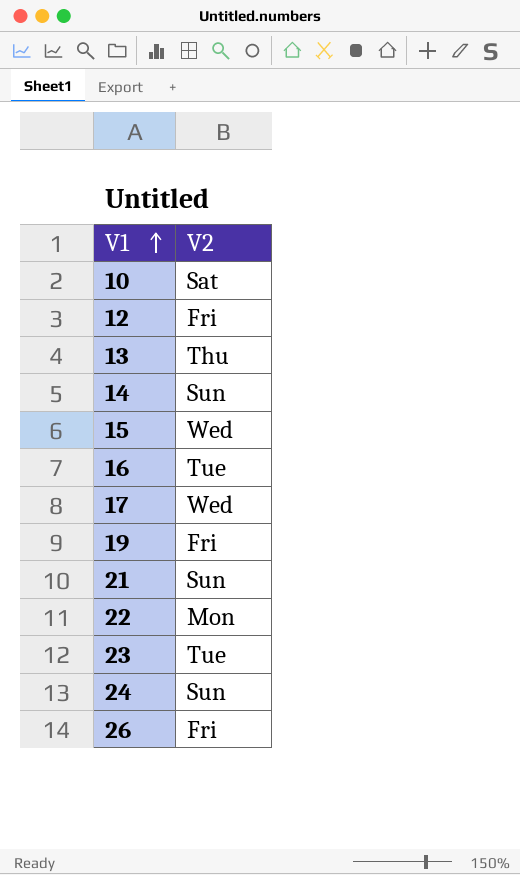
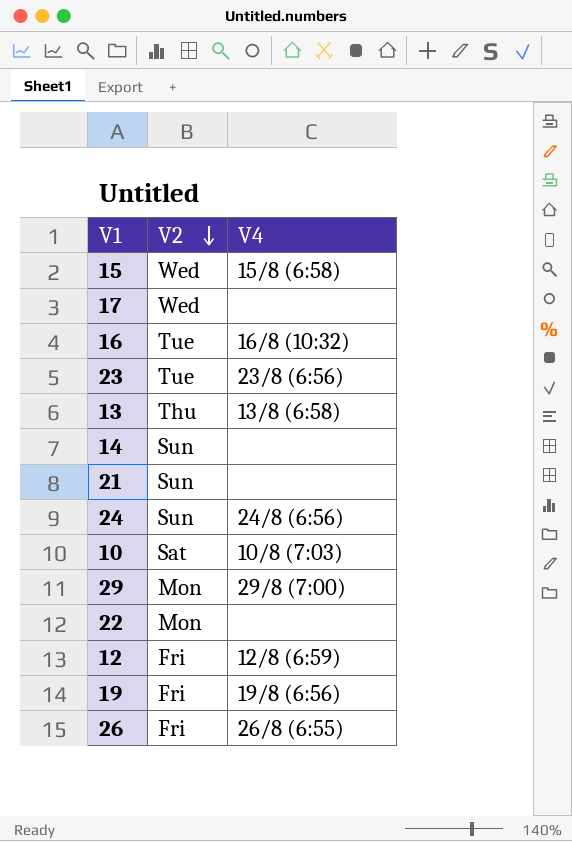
row order: V1 ascending -> V2 descending
column V4 | position: none -> 3
row 29: none -> Mon | 29/8 (7:00)

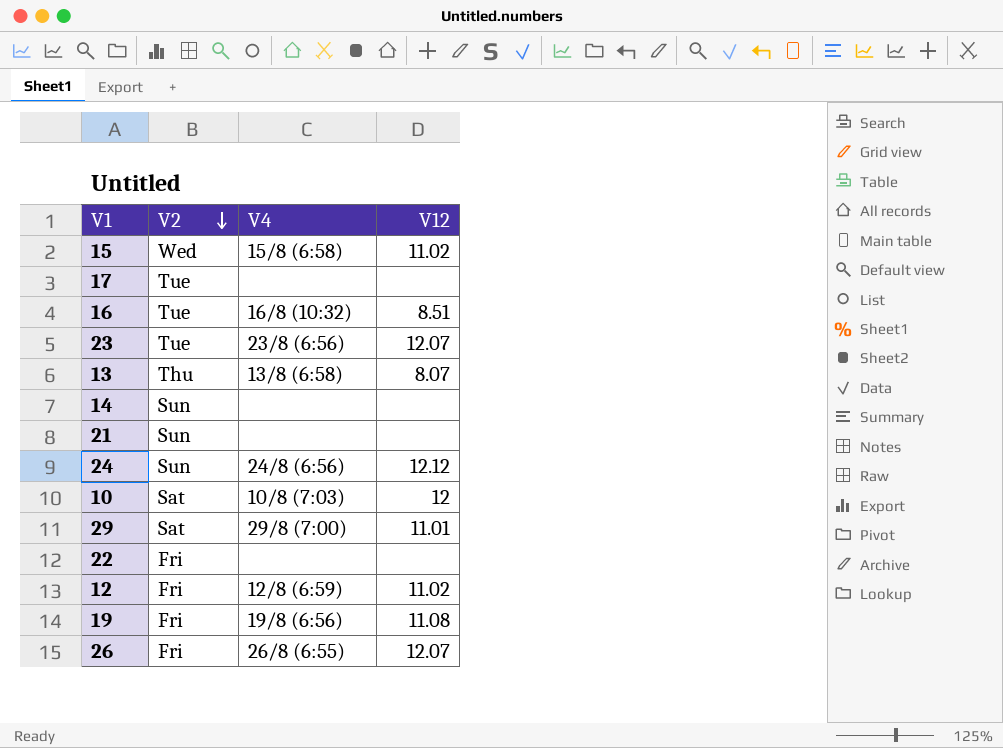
column V12 | position: none -> 4
17 | V2: Wed -> Tue
29 | V2: Mon -> Sat
22 | V2: Mon -> Fri

